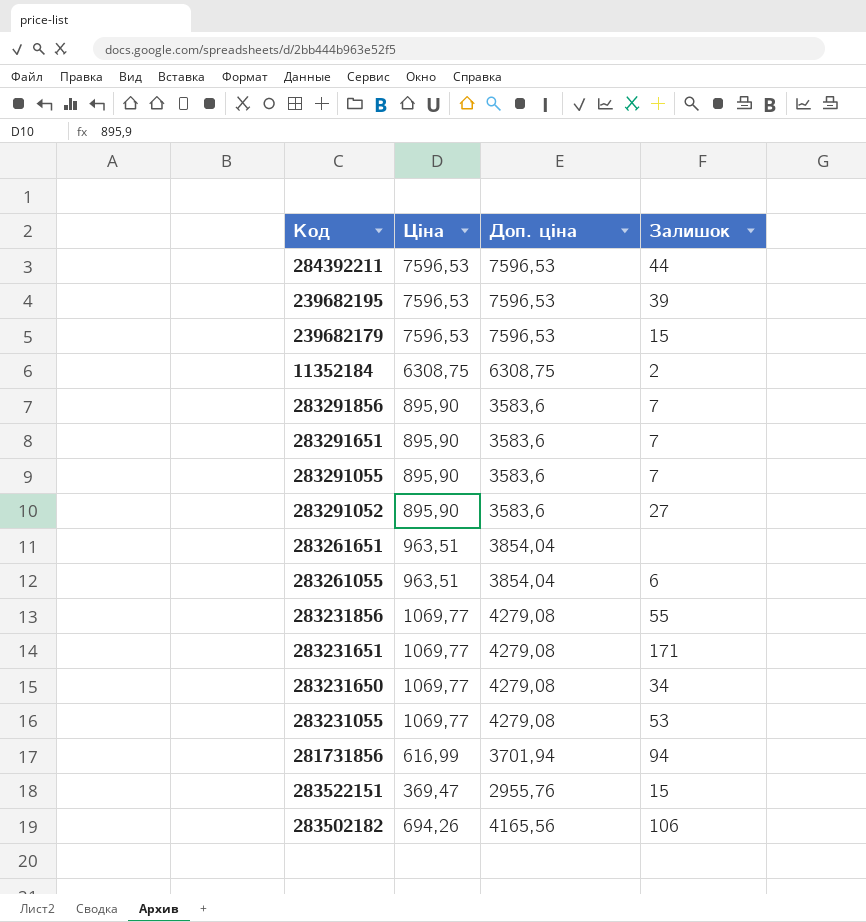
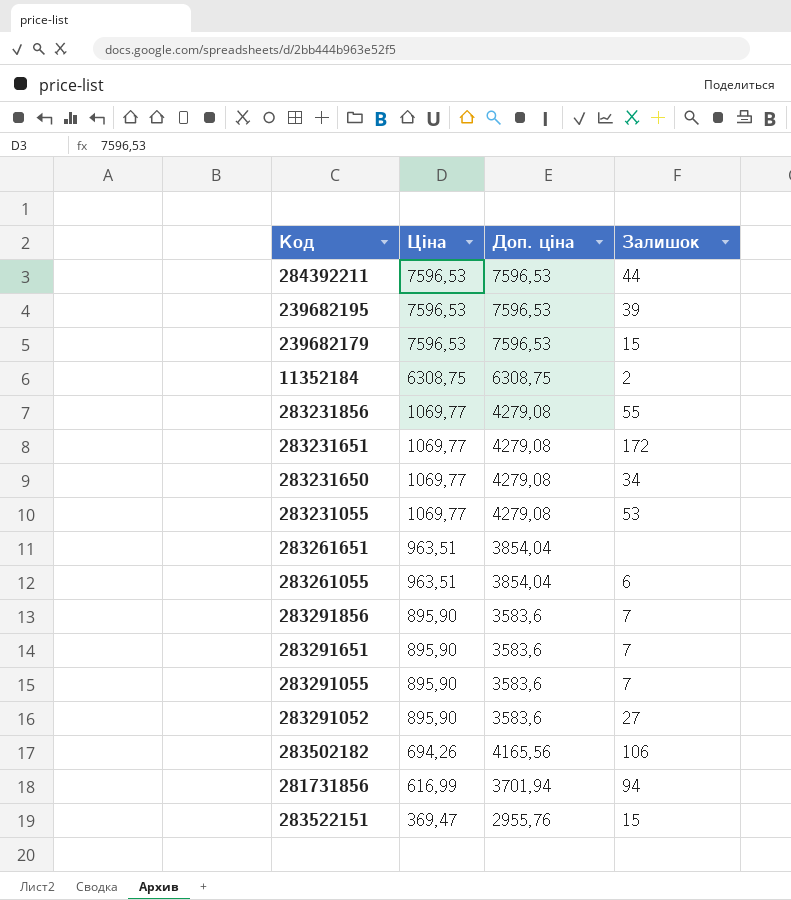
row order: none -> Ціна descending
283231651 | Залишок: 171 -> 172

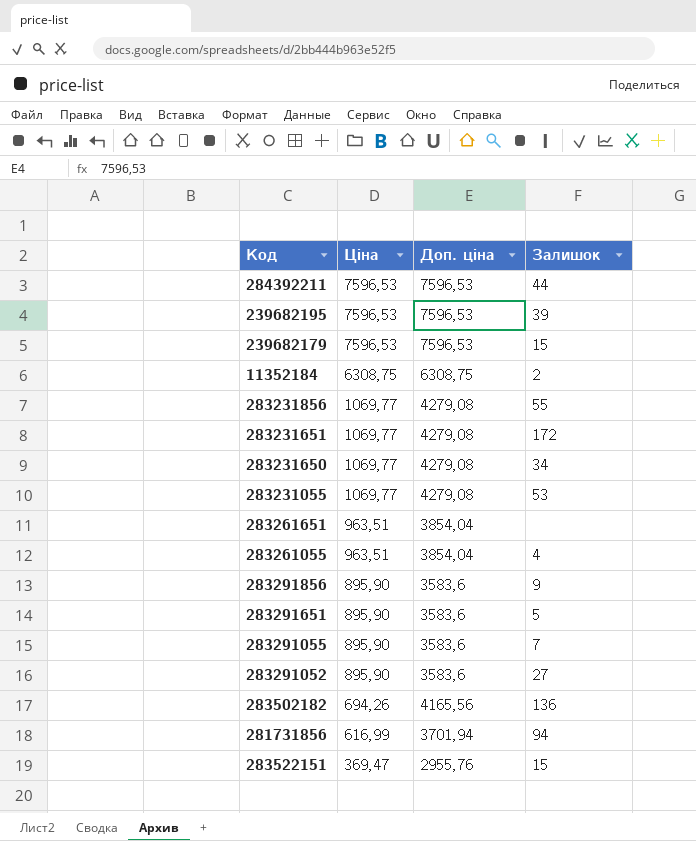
283261055 | Залишок: 6 -> 4
283291856 | Залишок: 7 -> 9
283291651 | Залишок: 7 -> 5
283502182 | Залишок: 106 -> 136

